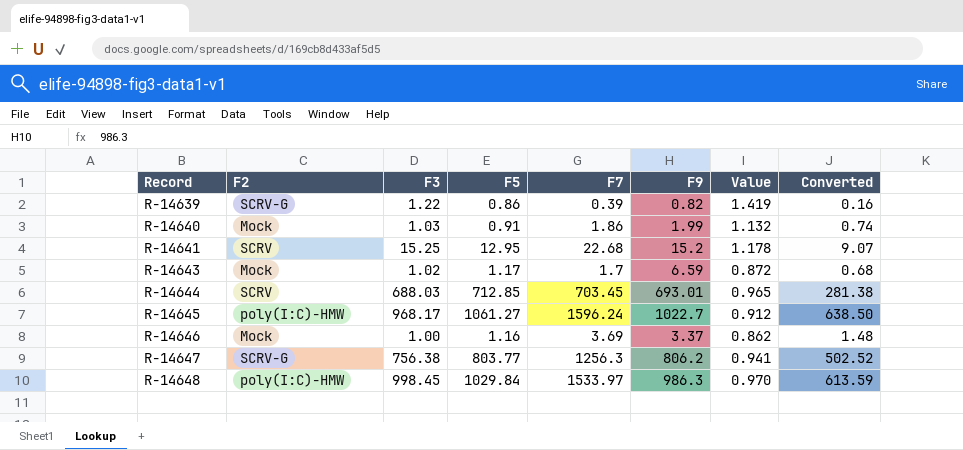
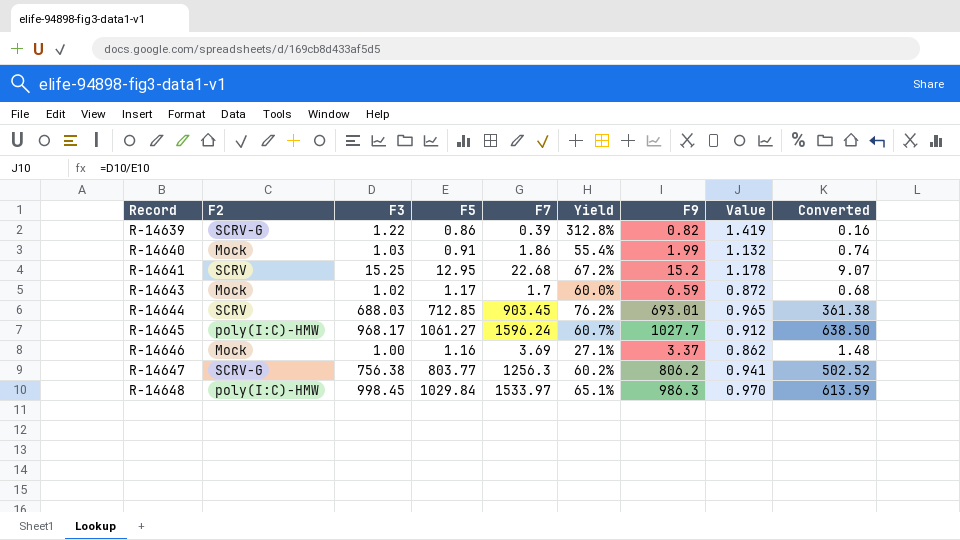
column Yield | formula: none -> [F3] / [F7]
R-14644 | F7: 703.45 -> 903.45
R-14644 | Converted: 281.38 -> 361.38
R-14645 | F9: 1022.7 -> 1027.7

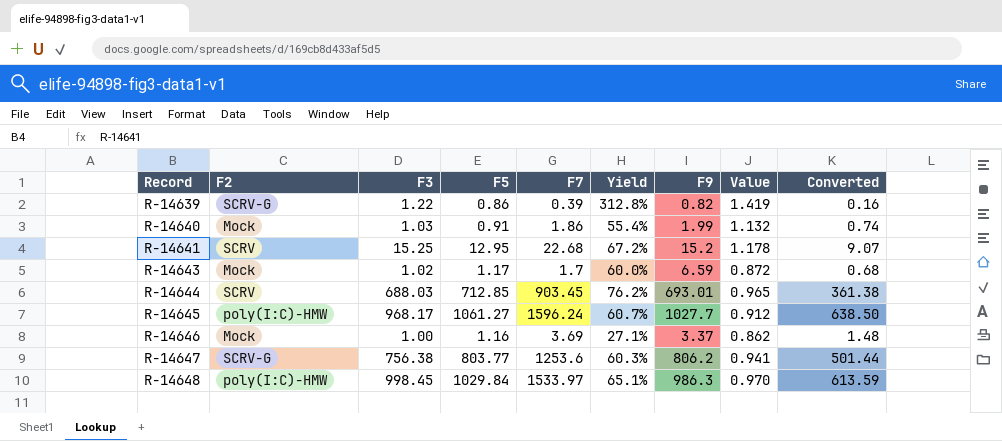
R-14647 | F7: 1256.3 -> 1253.6
R-14647 | Yield: 60.2% -> 60.3%
R-14647 | Converted: 502.52 -> 501.44

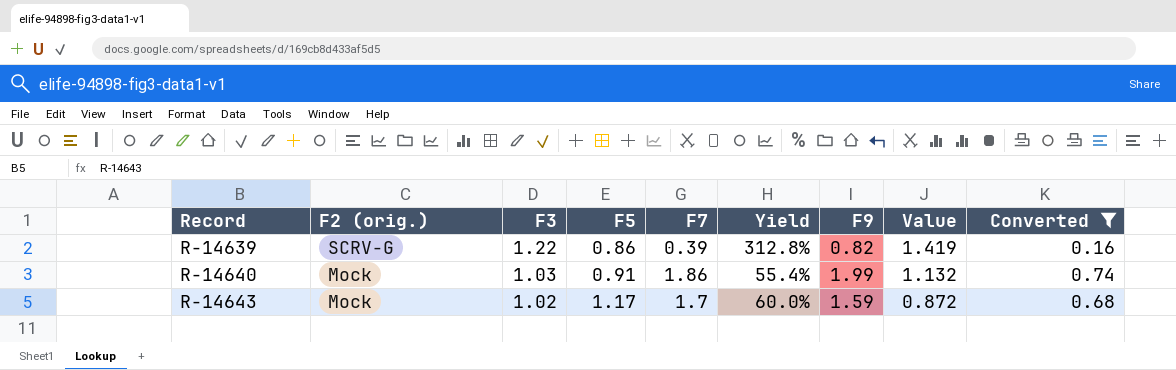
filter: none -> Converted <= 0.74
column name: F2 -> F2 (orig.)
R-14643 | F9: 6.59 -> 1.59

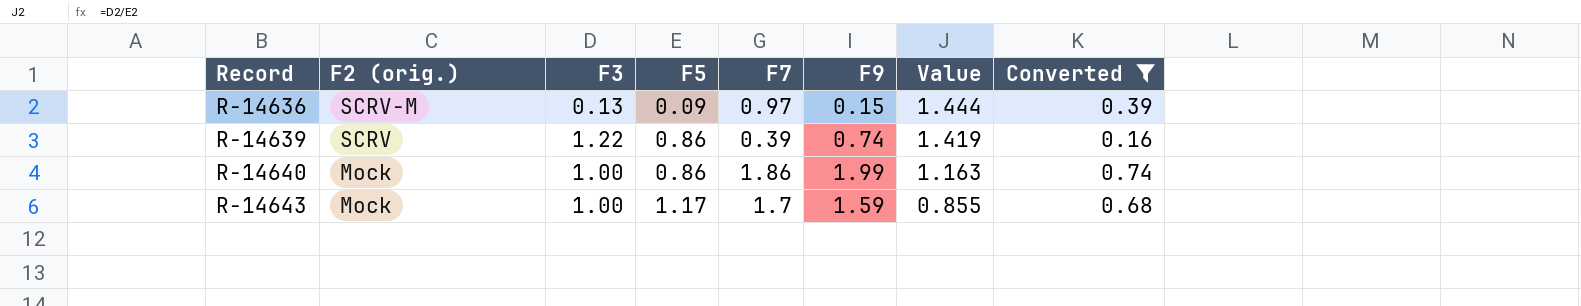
column Yield | formula: [F3] / [F7] -> none
row R-14636: none -> SCRV-M | 0.13 | 0.09 | 0.97 | 0.15 | 1.444 | 0.39
R-14639 | F2 (orig.): SCRV-G -> SCRV
R-14639 | F9: 0.82 -> 0.74
R-14640 | F3: 1.03 -> 1.00
R-14640 | F5: 0.91 -> 0.86
R-14640 | Value: 1.132 -> 1.163
R-14643 | F3: 1.02 -> 1.00
R-14643 | Value: 0.872 -> 0.855

